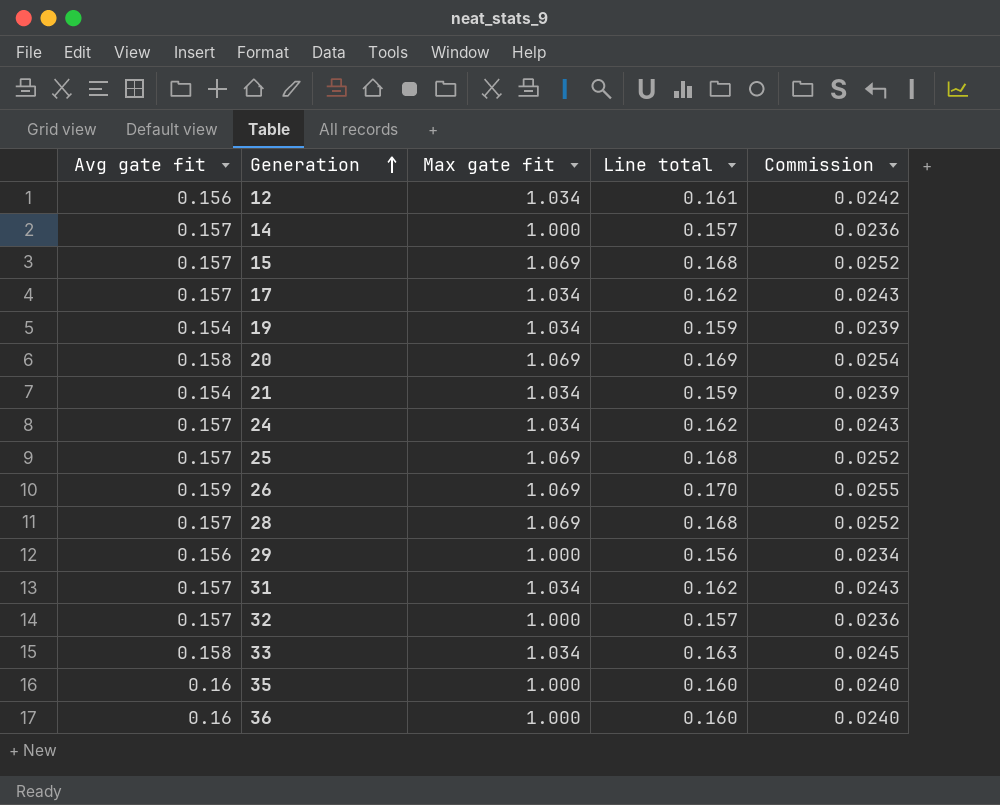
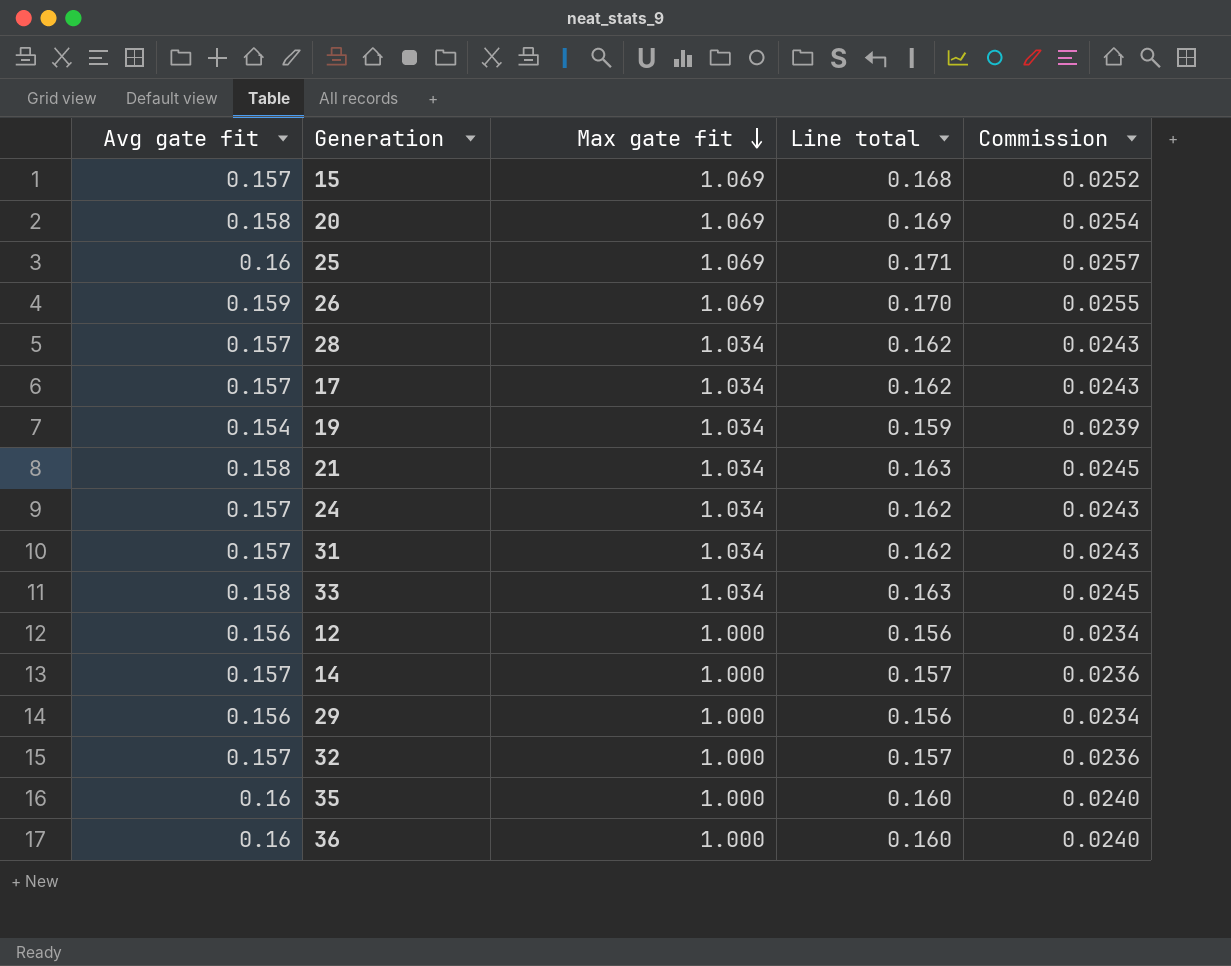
row order: Generation ascending -> Max gate fit descending
25 | Avg gate fit: 0.157 -> 0.16
25 | Line total: 0.168 -> 0.171
25 | Commission: 0.0252 -> 0.0257
28 | Max gate fit: 1.069 -> 1.034
28 | Line total: 0.168 -> 0.162
28 | Commission: 0.0252 -> 0.0243
21 | Avg gate fit: 0.154 -> 0.158
21 | Line total: 0.159 -> 0.163
21 | Commission: 0.0239 -> 0.0245
12 | Max gate fit: 1.034 -> 1.000
12 | Line total: 0.161 -> 0.156
12 | Commission: 0.0242 -> 0.0234

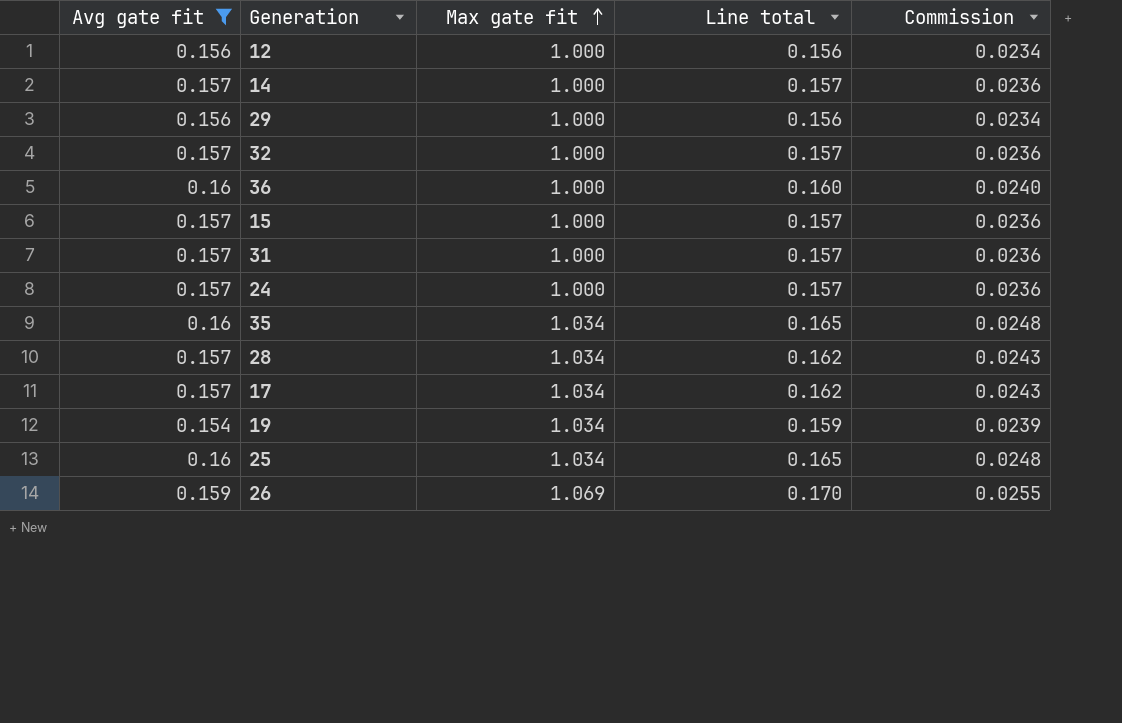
filter: none -> Avg gate fit != 0.158
row order: Max gate fit descending -> Max gate fit ascending
15 | Max gate fit: 1.069 -> 1.000
15 | Line total: 0.168 -> 0.157
15 | Commission: 0.0252 -> 0.0236
31 | Max gate fit: 1.034 -> 1.000
31 | Line total: 0.162 -> 0.157
31 | Commission: 0.0243 -> 0.0236
24 | Max gate fit: 1.034 -> 1.000
24 | Line total: 0.162 -> 0.157
24 | Commission: 0.0243 -> 0.0236
35 | Max gate fit: 1.000 -> 1.034
35 | Line total: 0.160 -> 0.165
35 | Commission: 0.0240 -> 0.0248
25 | Max gate fit: 1.069 -> 1.034
25 | Line total: 0.171 -> 0.165
25 | Commission: 0.0257 -> 0.0248

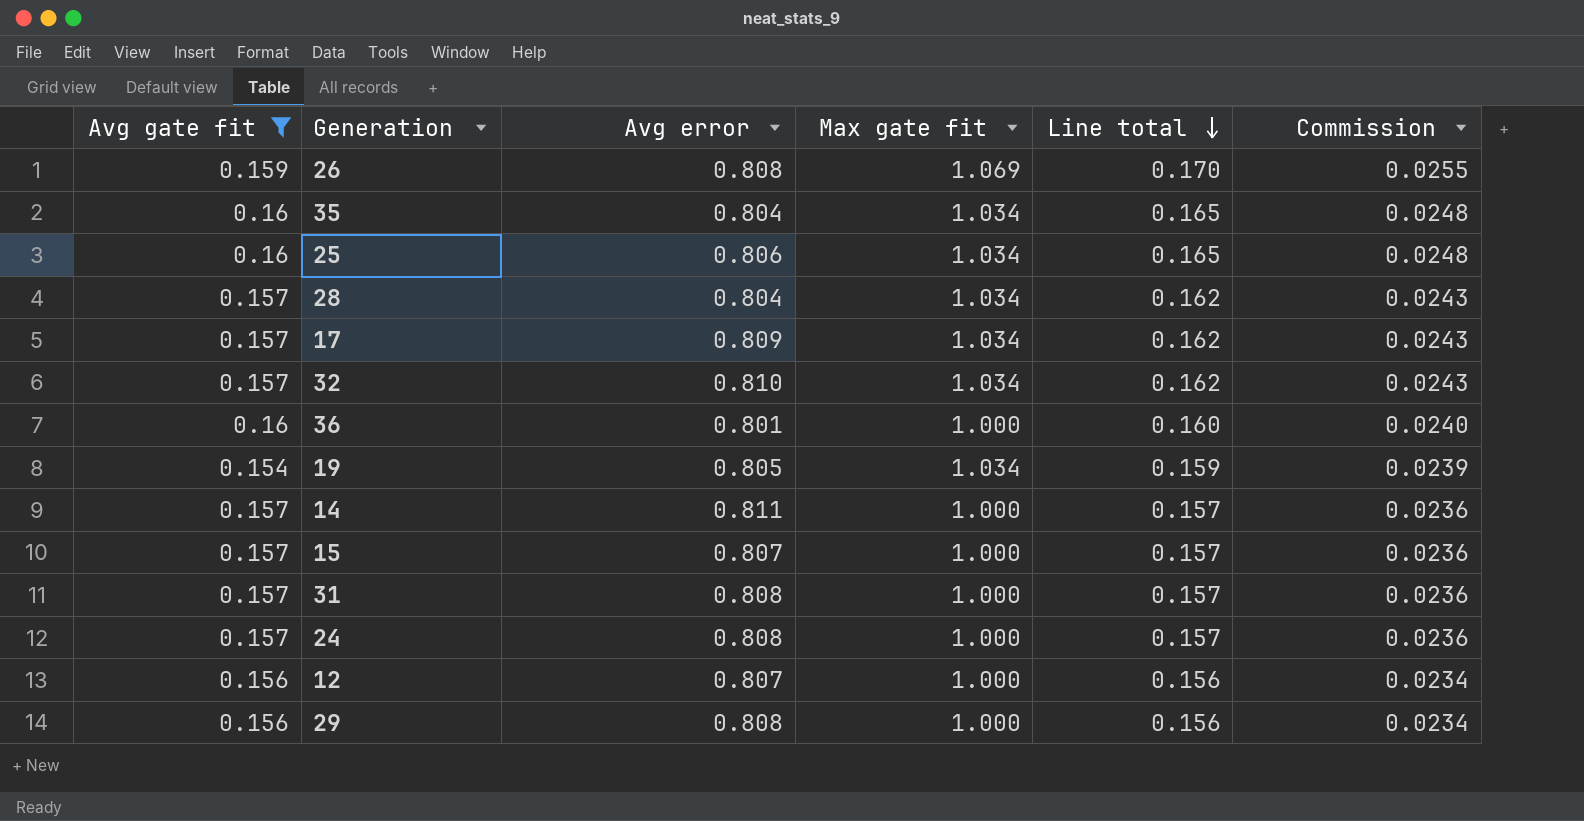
row order: Max gate fit ascending -> Line total descending
column Avg error | position: none -> 3
32 | Max gate fit: 1.000 -> 1.034
32 | Line total: 0.157 -> 0.162
32 | Commission: 0.0236 -> 0.0243

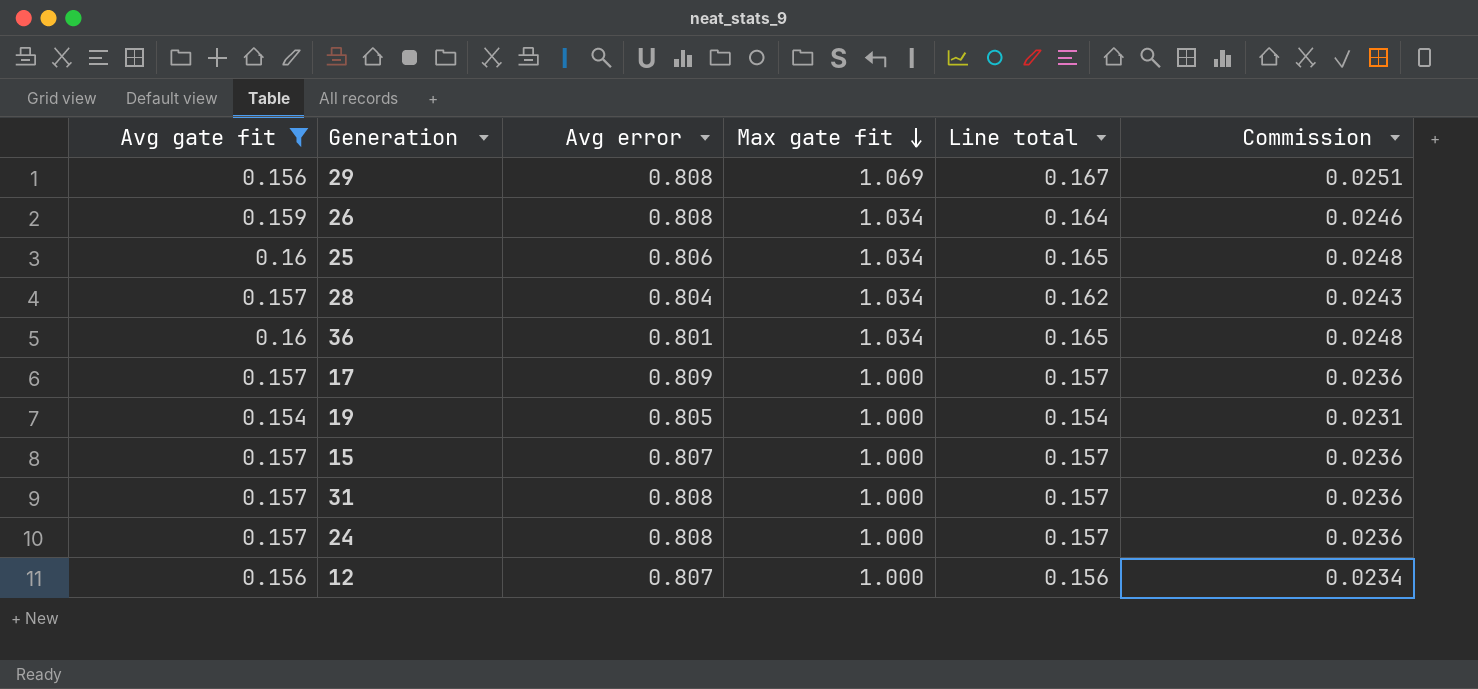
row order: Line total descending -> Max gate fit descending
row 35: 0.16 | 0.804 | 1.034 | 0.165 | 0.0248 -> none
row 32: 0.157 | 0.810 | 1.034 | 0.162 | 0.0243 -> none
row 14: 0.157 | 0.811 | 1.000 | 0.157 | 0.0236 -> none
29 | Max gate fit: 1.000 -> 1.069
29 | Line total: 0.156 -> 0.167
29 | Commission: 0.0234 -> 0.0251
26 | Max gate fit: 1.069 -> 1.034
26 | Line total: 0.170 -> 0.164
26 | Commission: 0.0255 -> 0.0246
36 | Max gate fit: 1.000 -> 1.034
36 | Line total: 0.160 -> 0.165
36 | Commission: 0.0240 -> 0.0248
17 | Max gate fit: 1.034 -> 1.000
17 | Line total: 0.162 -> 0.157
17 | Commission: 0.0243 -> 0.0236
19 | Max gate fit: 1.034 -> 1.000
19 | Line total: 0.159 -> 0.154
19 | Commission: 0.0239 -> 0.0231

